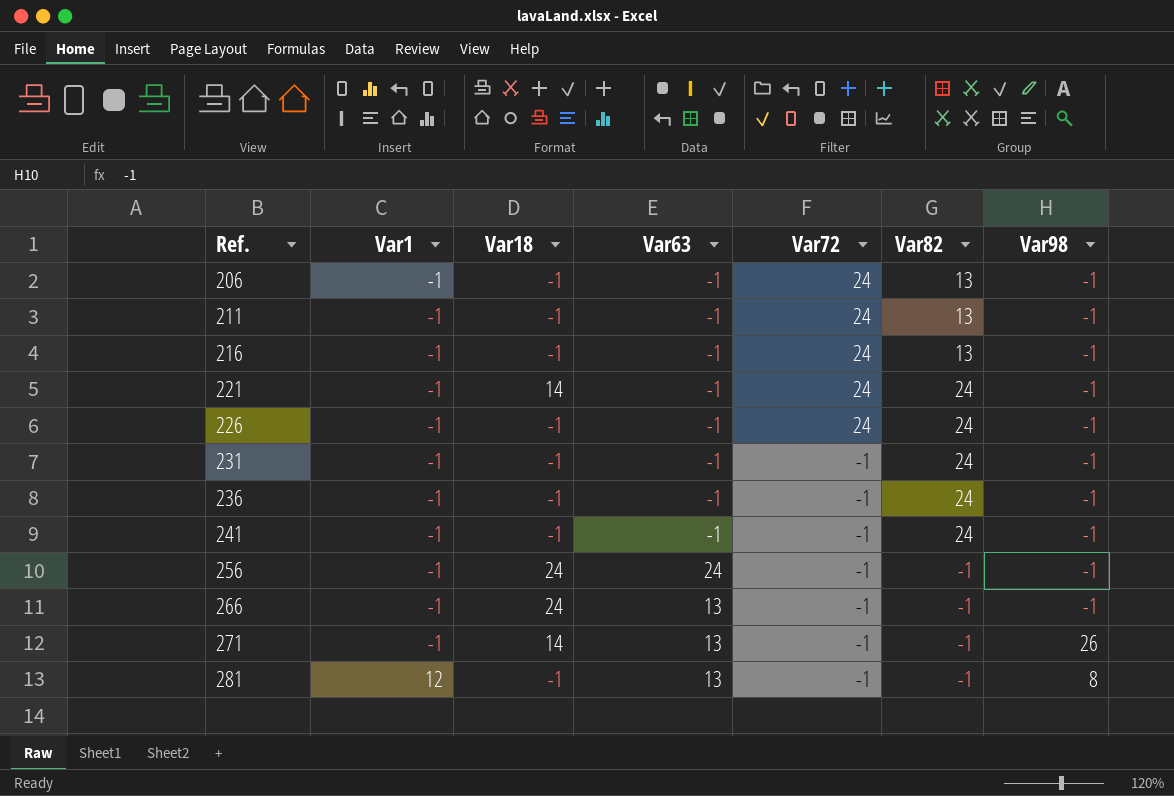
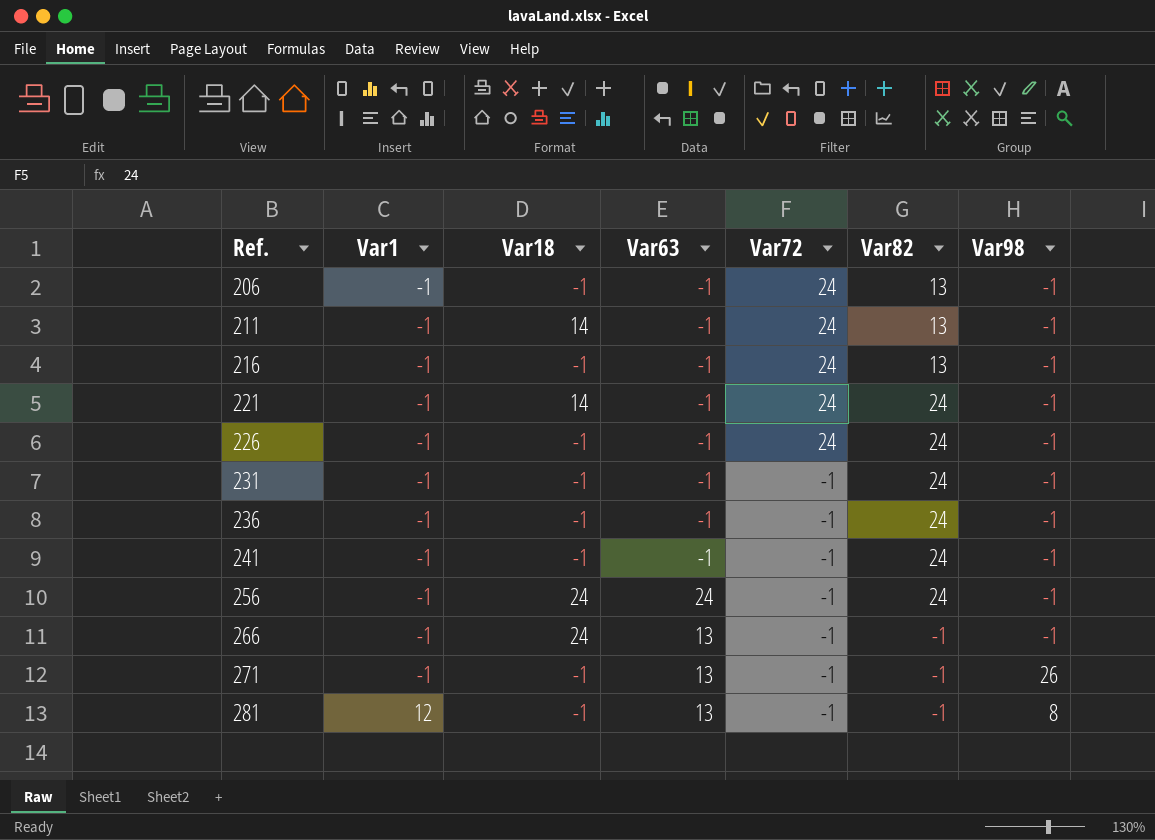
211 | Var18: -1 -> 14
256 | Var82: -1 -> 24
271 | Var18: 14 -> -1

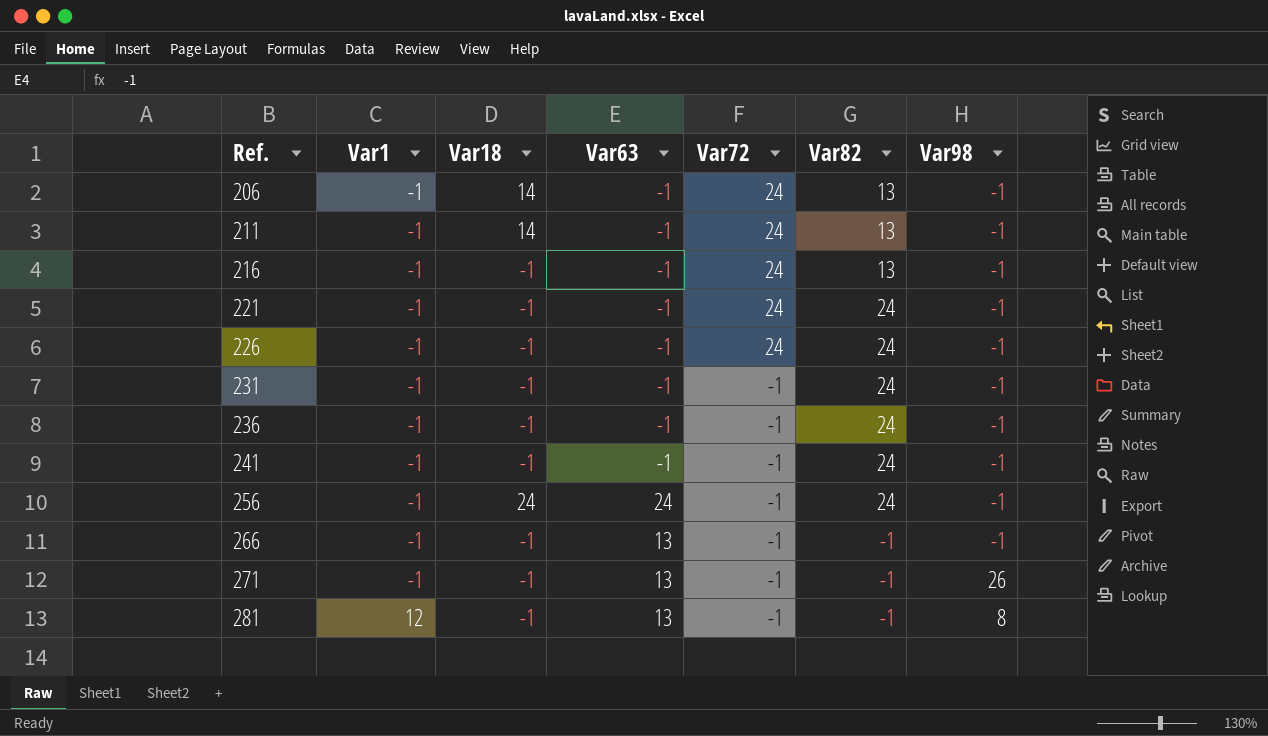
206 | Var18: -1 -> 14
221 | Var18: 14 -> -1
266 | Var18: 24 -> -1

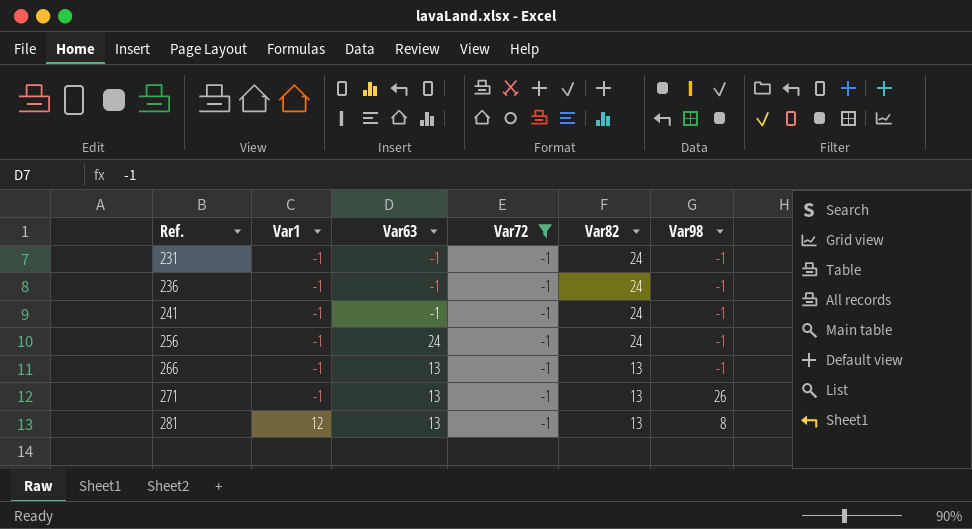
filter: none -> Var72 = -1
column Var18 | position: 3 -> none
266 | Var82: -1 -> 13
271 | Var82: -1 -> 13
281 | Var82: -1 -> 13

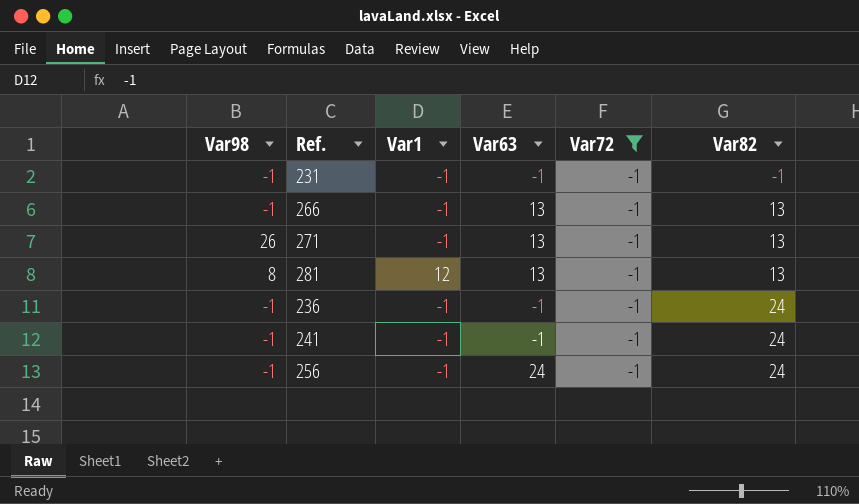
row order: Ref. ascending -> Var82 ascending
column Var98 | position: 6 -> 1
231 | Var82: 24 -> -1

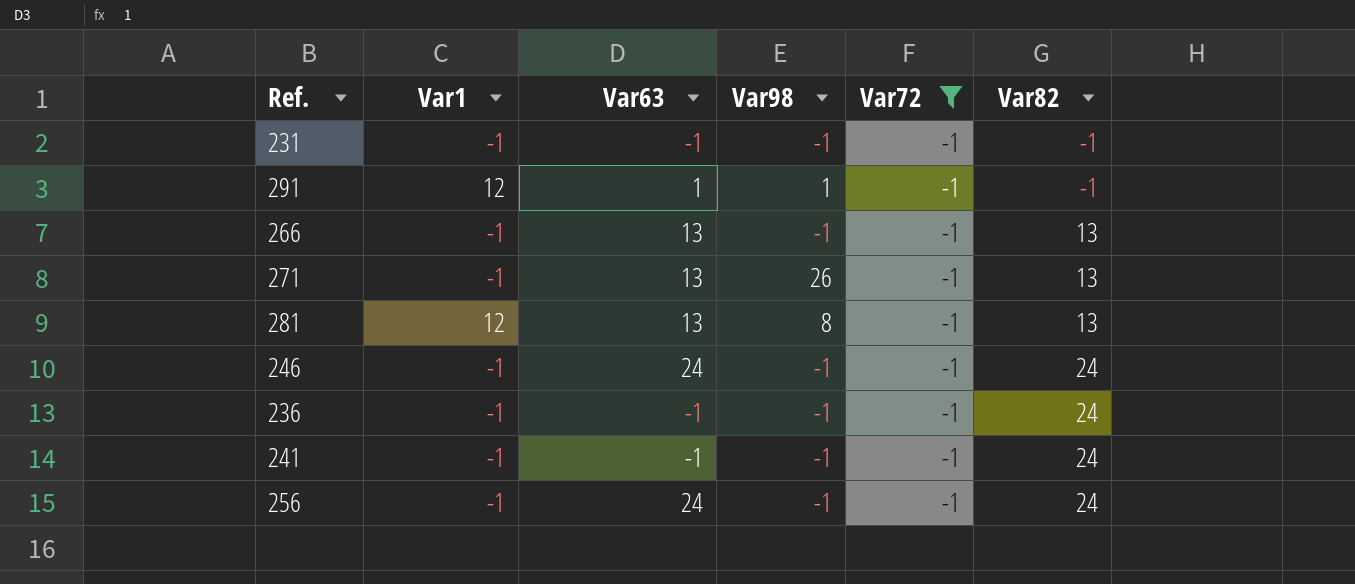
column Var98 | position: 1 -> 4
row 291: none -> 12 | 1 | 1 | -1 | -1
row 246: none -> -1 | 24 | -1 | -1 | 24

